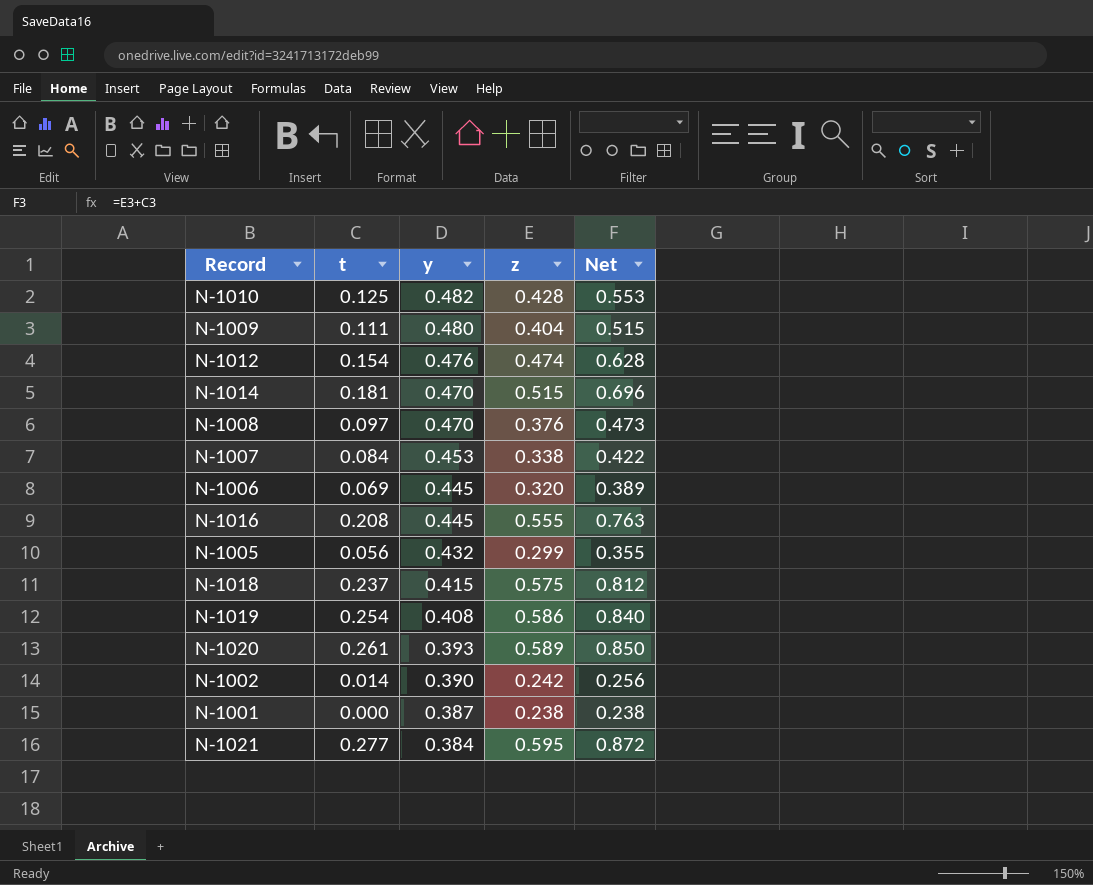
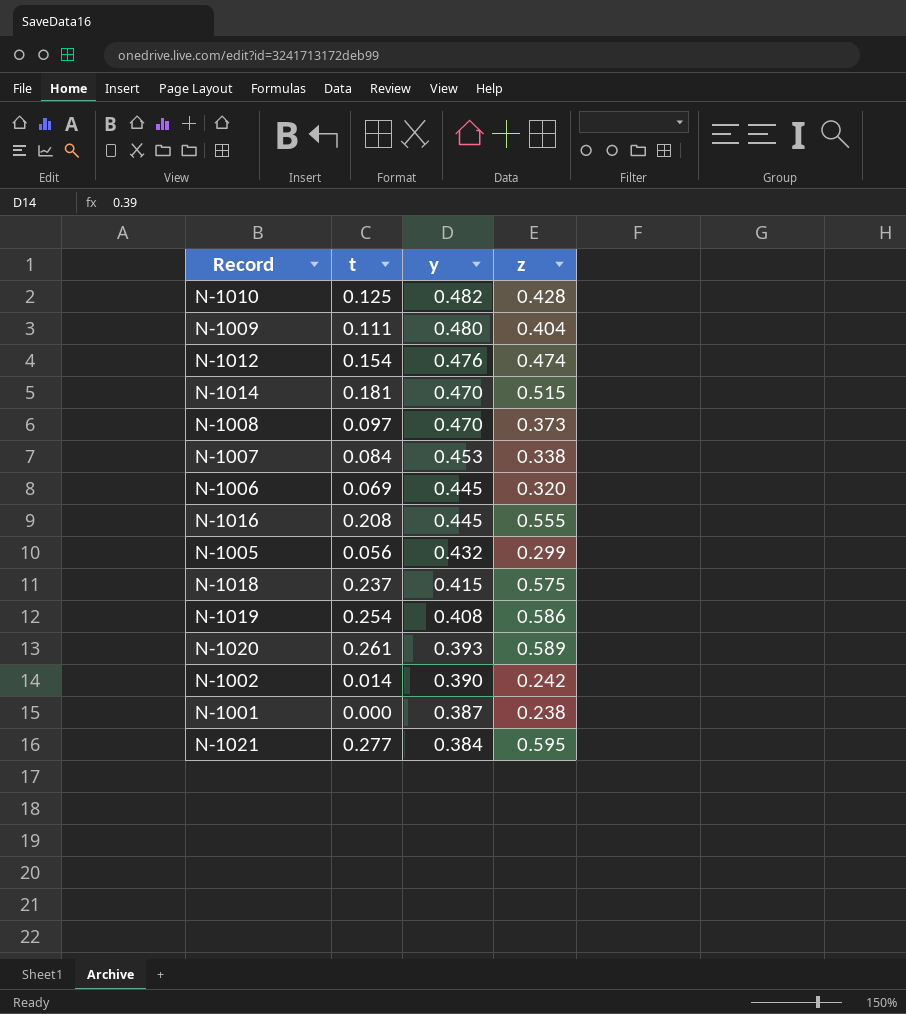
column Net | formula: [t] + [z] -> none
N-1008 | z: 0.376 -> 0.373

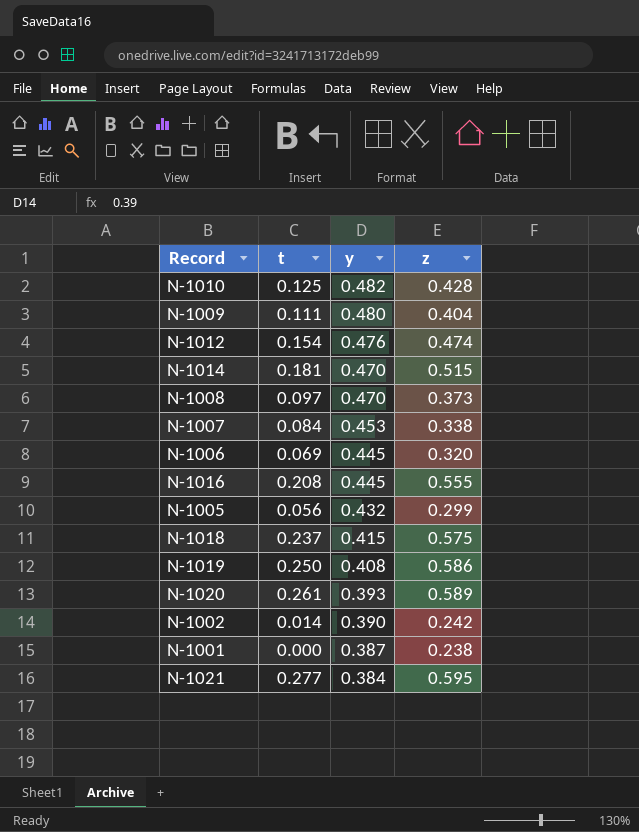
N-1019 | t: 0.254 -> 0.250

